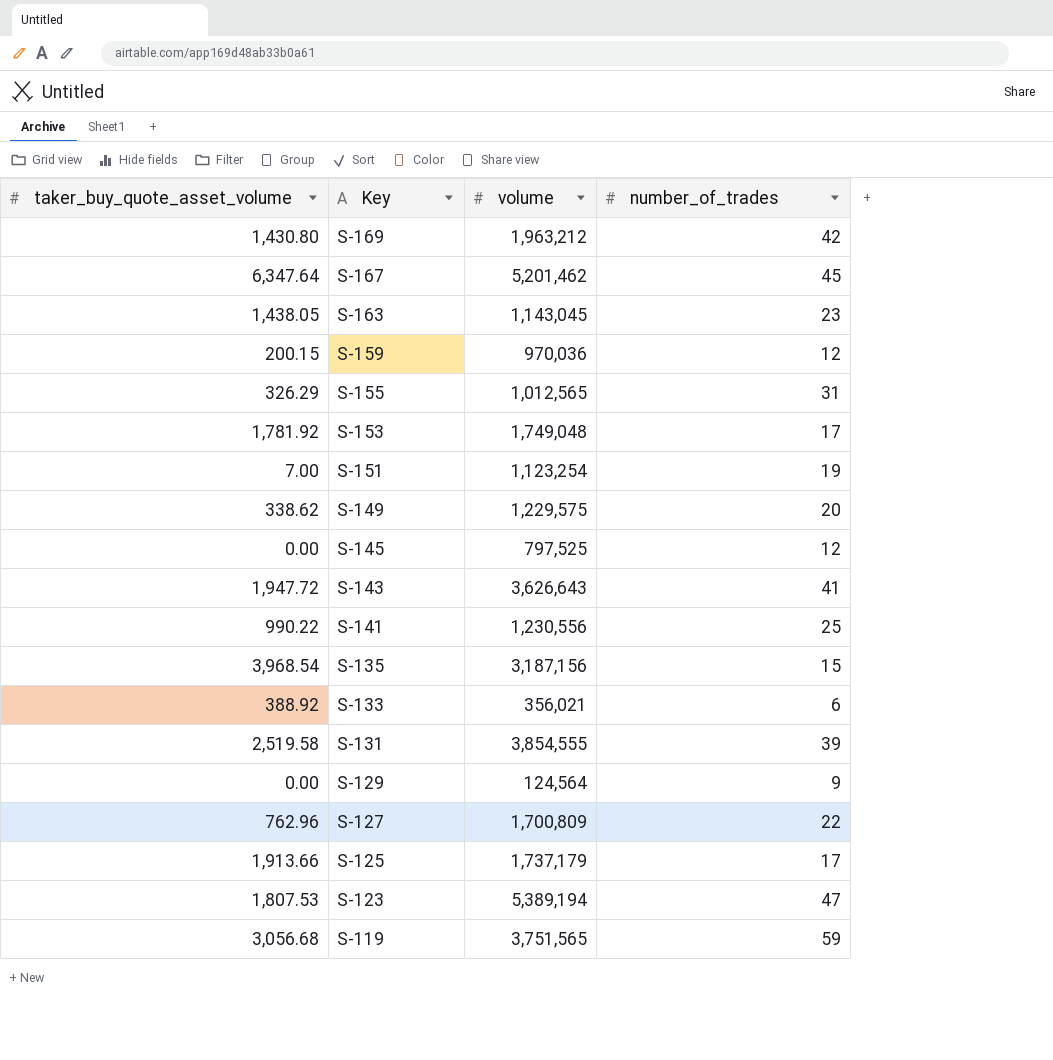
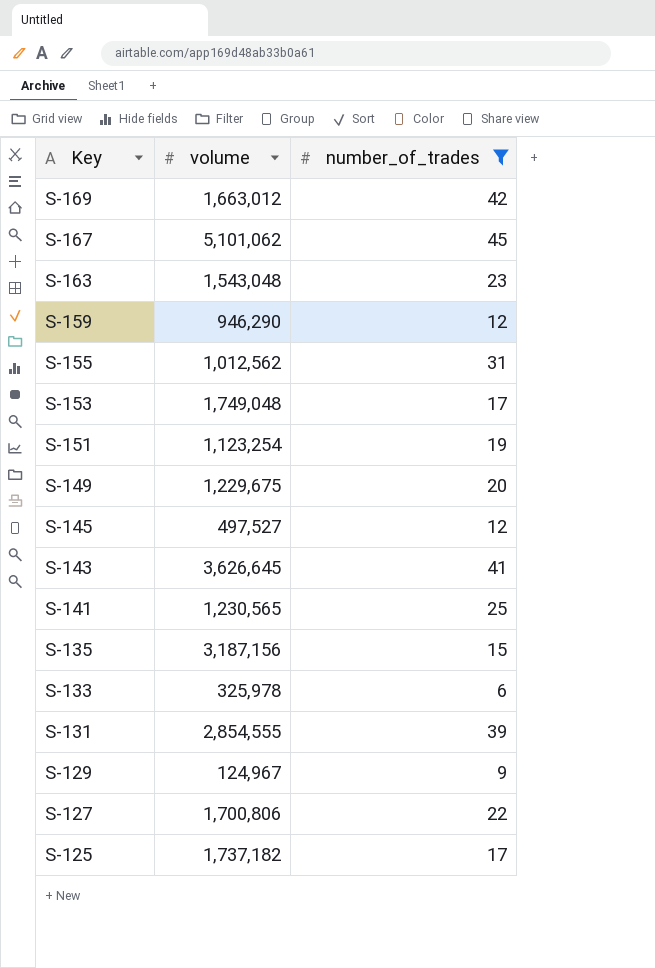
filter: none -> number_of_trades <= 45
column taker_buy_quote_asset_volume | position: 1 -> none
S-169 | volume: 1,963,212 -> 1,663,012
S-167 | volume: 5,201,462 -> 5,101,062
S-163 | volume: 1,143,045 -> 1,543,048
S-159 | volume: 970,036 -> 946,290
S-155 | volume: 1,012,565 -> 1,012,562
S-149 | volume: 1,229,575 -> 1,229,675
S-145 | volume: 797,525 -> 497,527
S-143 | volume: 3,626,643 -> 3,626,645
S-141 | volume: 1,230,556 -> 1,230,565
S-133 | volume: 356,021 -> 325,978
S-131 | volume: 3,854,555 -> 2,854,555
S-129 | volume: 124,564 -> 124,967
S-127 | volume: 1,700,809 -> 1,700,806
S-125 | volume: 1,737,179 -> 1,737,182

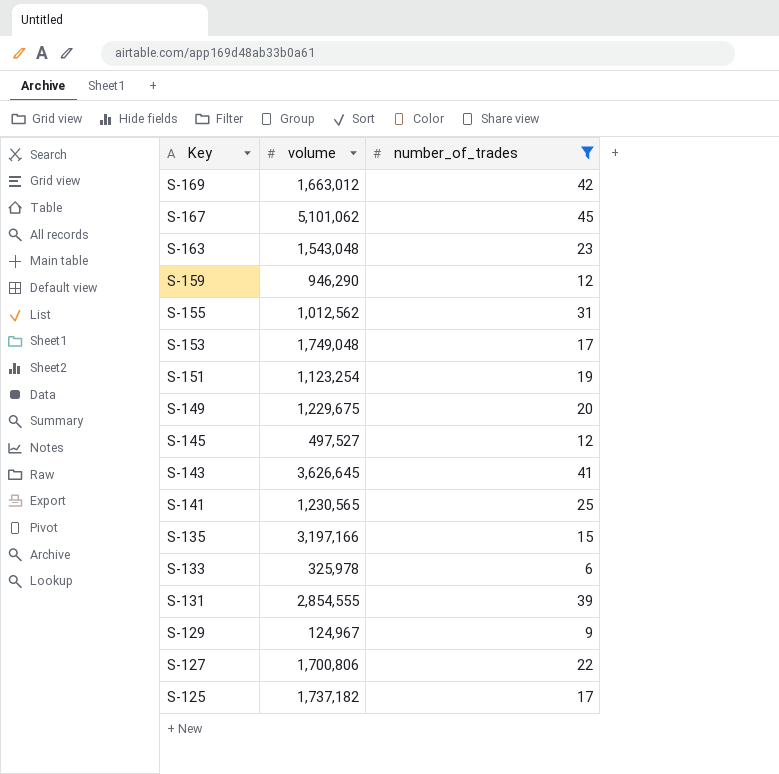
S-135 | volume: 3,187,156 -> 3,197,166

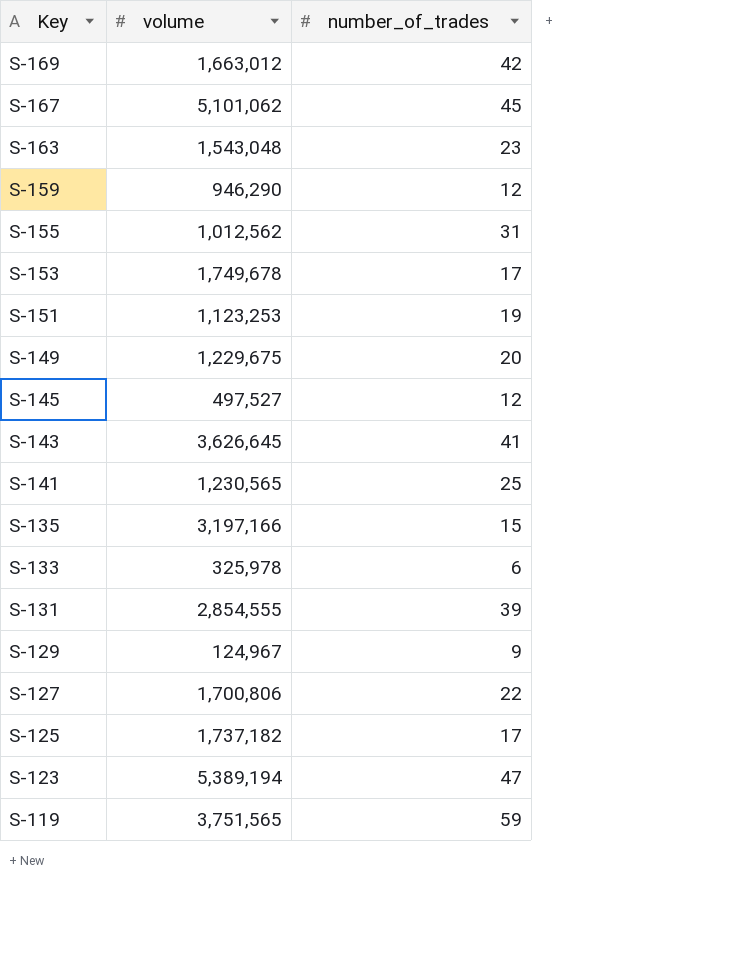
filter: number_of_trades <= 45 -> none
S-153 | volume: 1,749,048 -> 1,749,678
S-151 | volume: 1,123,254 -> 1,123,253

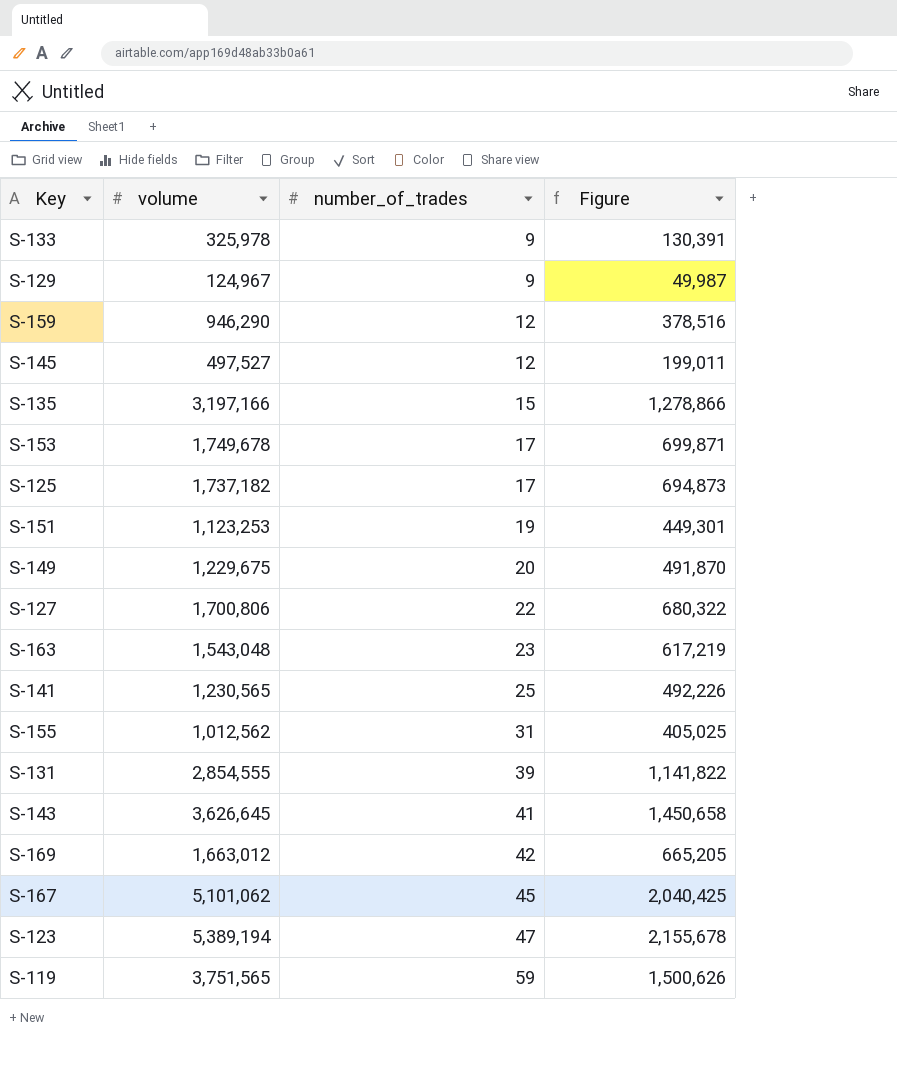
row order: Key descending -> number_of_trades ascending
column Figure | formula: none -> [volume] * 0.4
S-133 | number_of_trades: 6 -> 9

